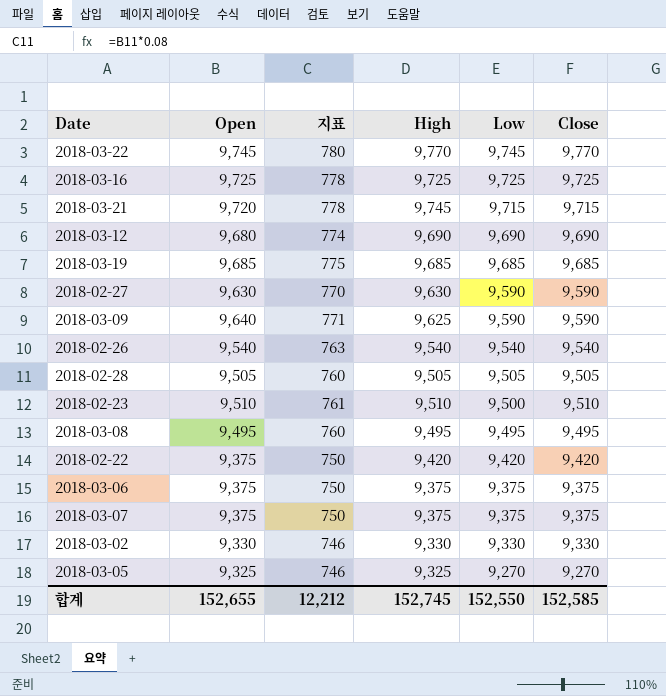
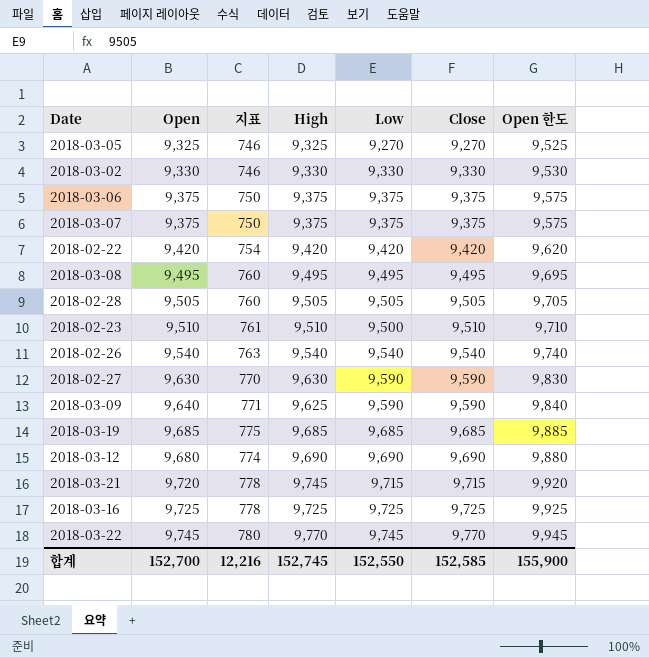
row order: Low descending -> Close ascending
column Open 한도 | formula: none -> [Open] + 200
2018-02-22 | Open: 9,375 -> 9,420
2018-02-22 | 지표: 750 -> 754
합계 | Open: 152,655 -> 152,700
합계 | 지표: 12,212 -> 12,216

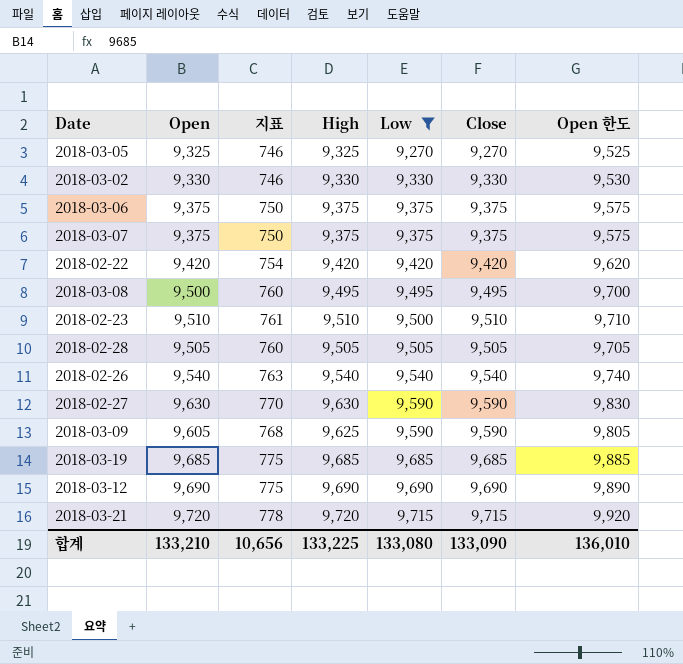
filter: none -> Low <= 9,715
row order: Close ascending -> Low ascending
2018-03-08 | Open: 9,495 -> 9,500
2018-03-08 | Open 한도: 9,695 -> 9,700
2018-03-09 | Open: 9,640 -> 9,605
2018-03-09 | 지표: 771 -> 768
2018-03-09 | Open 한도: 9,840 -> 9,805
2018-03-12 | Open: 9,680 -> 9,690
2018-03-12 | 지표: 774 -> 775
2018-03-12 | Open 한도: 9,880 -> 9,890
2018-03-21 | High: 9,745 -> 9,720
합계 | Open: 152,700 -> 133,210
합계 | 지표: 12,216 -> 10,656
합계 | High: 152,745 -> 133,225
합계 | Low: 152,550 -> 133,080
합계 | Close: 152,585 -> 133,090
합계 | Open 한도: 155,900 -> 136,010

